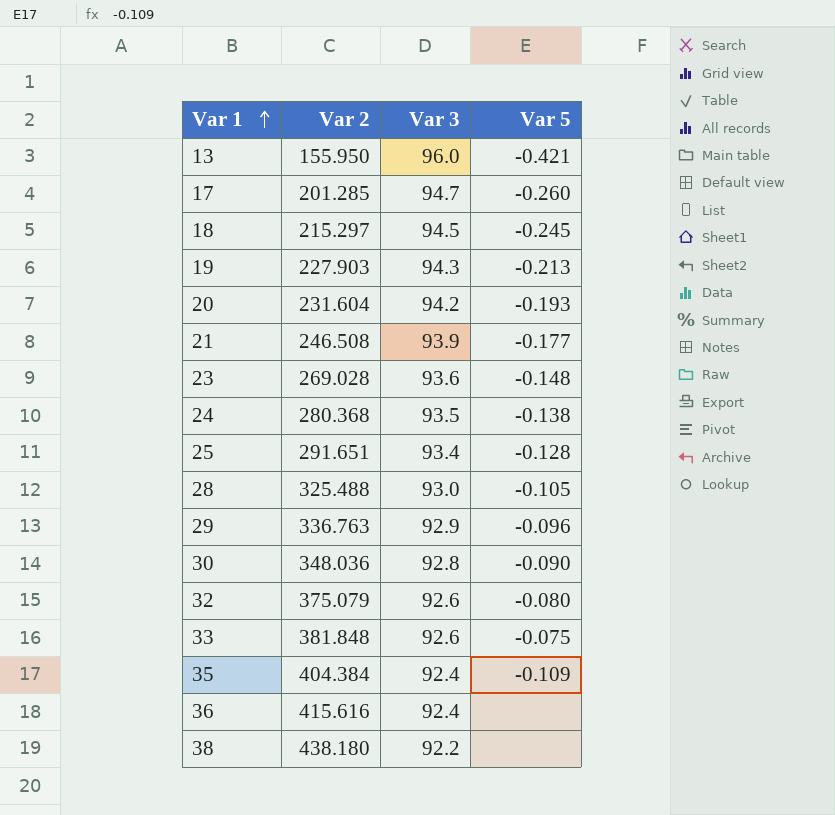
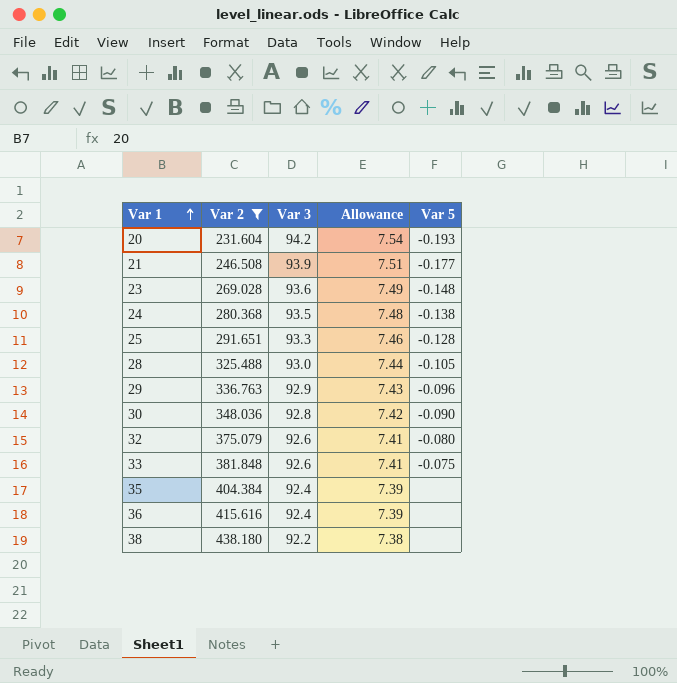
filter: none -> Var 2 >= 231.604
column Allowance | formula: none -> [Var 3] * 0.08
25 | Var 3: 93.4 -> 93.3
35 | Var 5: -0.109 -> none

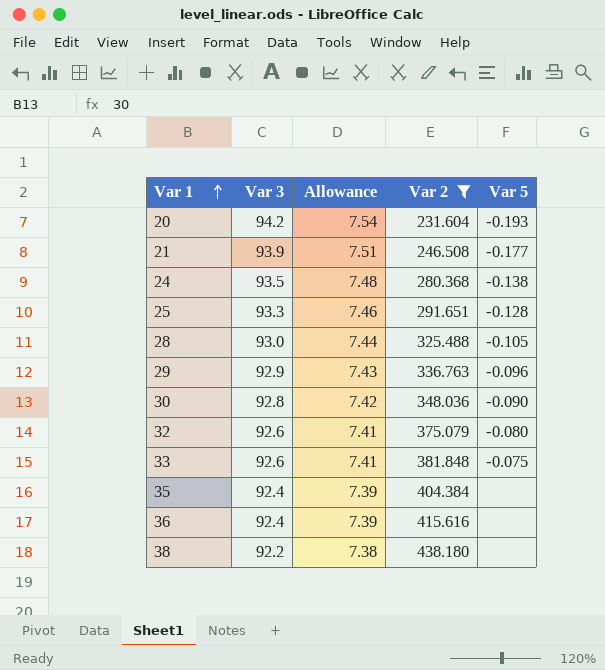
column Var 2 | position: 2 -> 4
row 23: 269.028 | 93.6 | 7.49 | -0.148 -> none

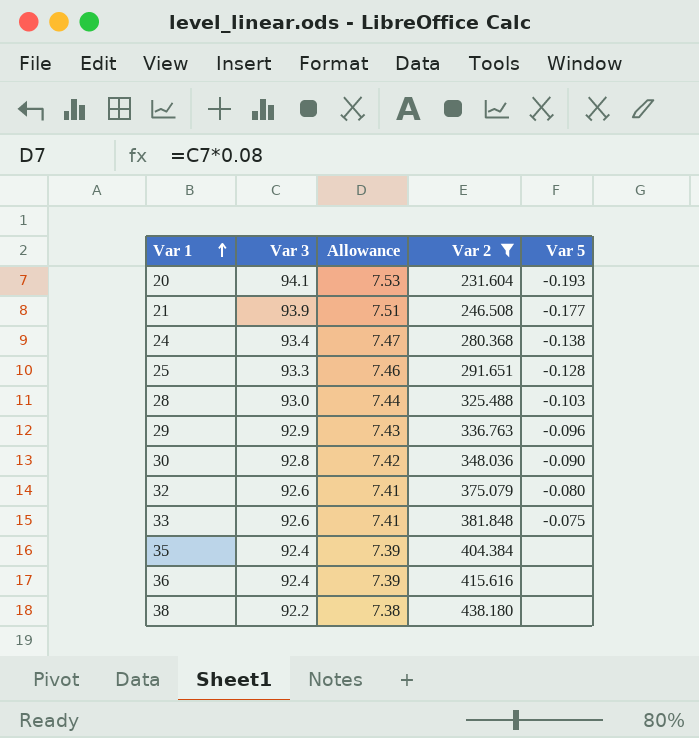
20 | Var 3: 94.2 -> 94.1
20 | Allowance: 7.54 -> 7.53
24 | Var 3: 93.5 -> 93.4
24 | Allowance: 7.48 -> 7.47
28 | Var 5: -0.105 -> -0.103

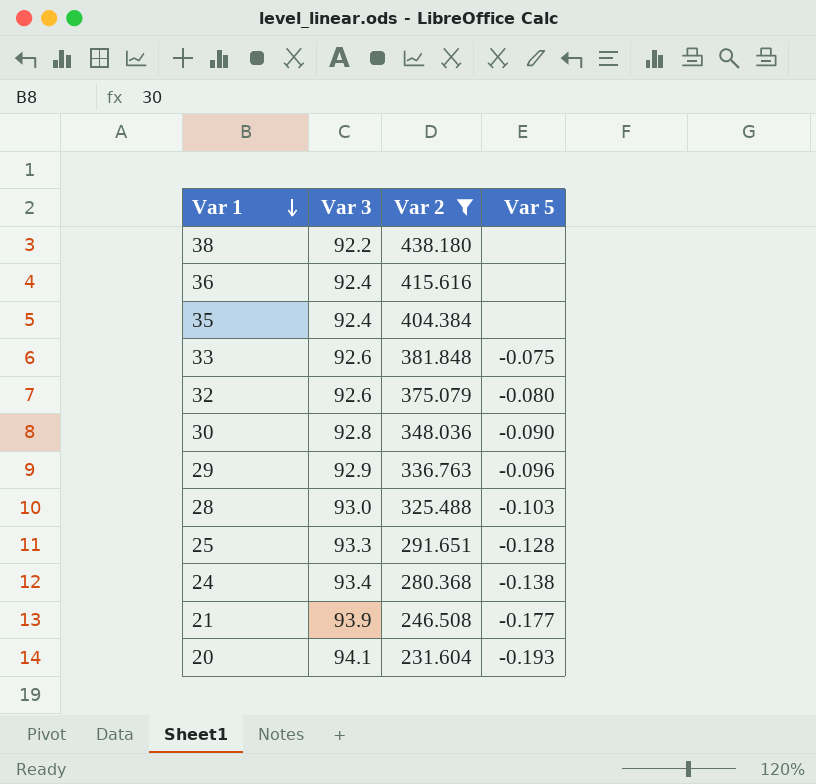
row order: Var 1 ascending -> Var 1 descending
column Allowance | formula: [Var 3] * 0.08 -> none

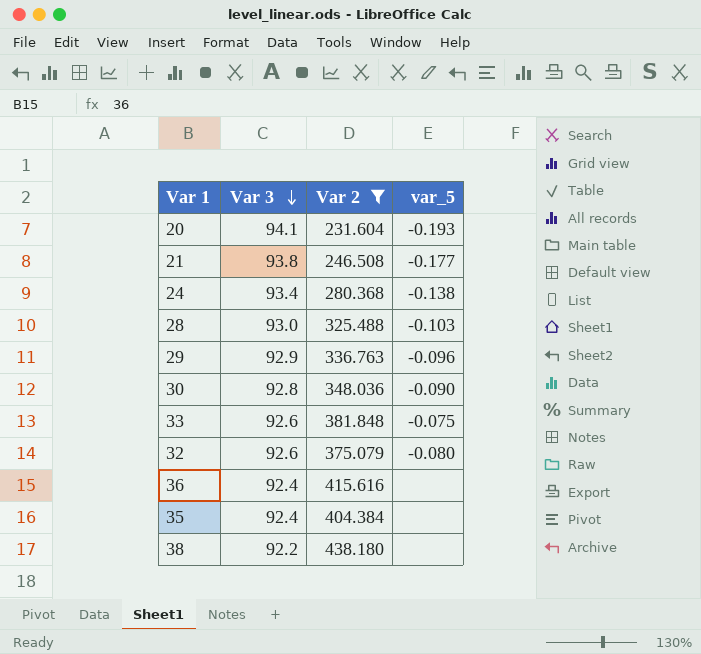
row order: Var 1 descending -> Var 3 descending
column name: Var 5 -> var_5
row 25: 93.3 | 291.651 | -0.128 -> none
21 | Var 3: 93.9 -> 93.8

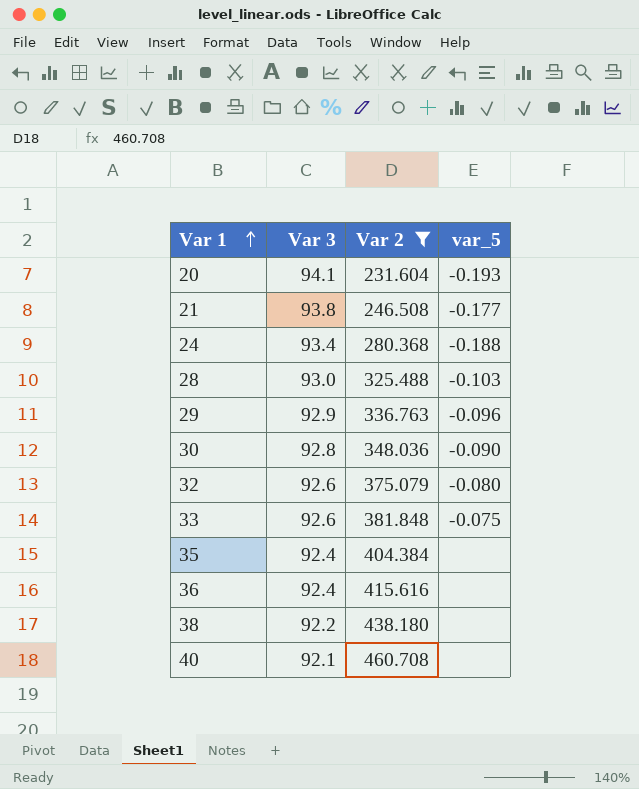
row order: Var 3 descending -> Var 1 ascending
24 | var_5: -0.138 -> -0.188
row 40: none -> 92.1 | 460.708 | none

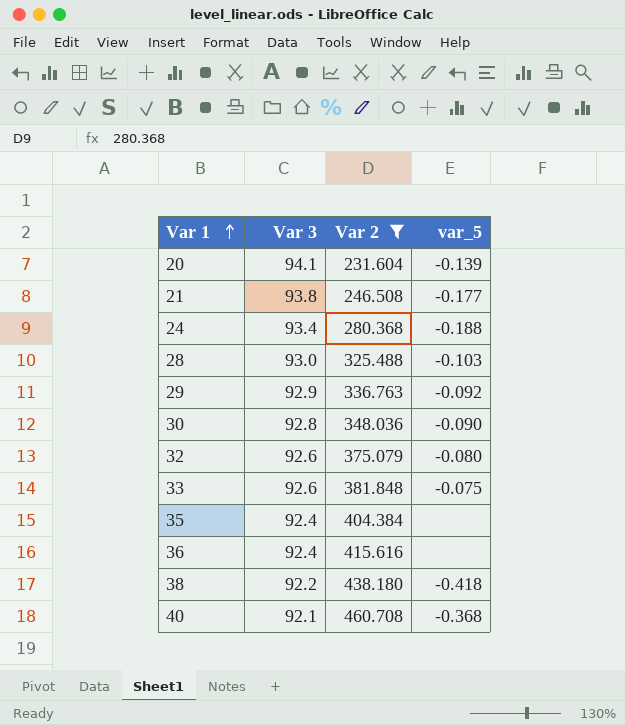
20 | var_5: -0.193 -> -0.139
29 | var_5: -0.096 -> -0.092
38 | var_5: none -> -0.418
40 | var_5: none -> -0.368

